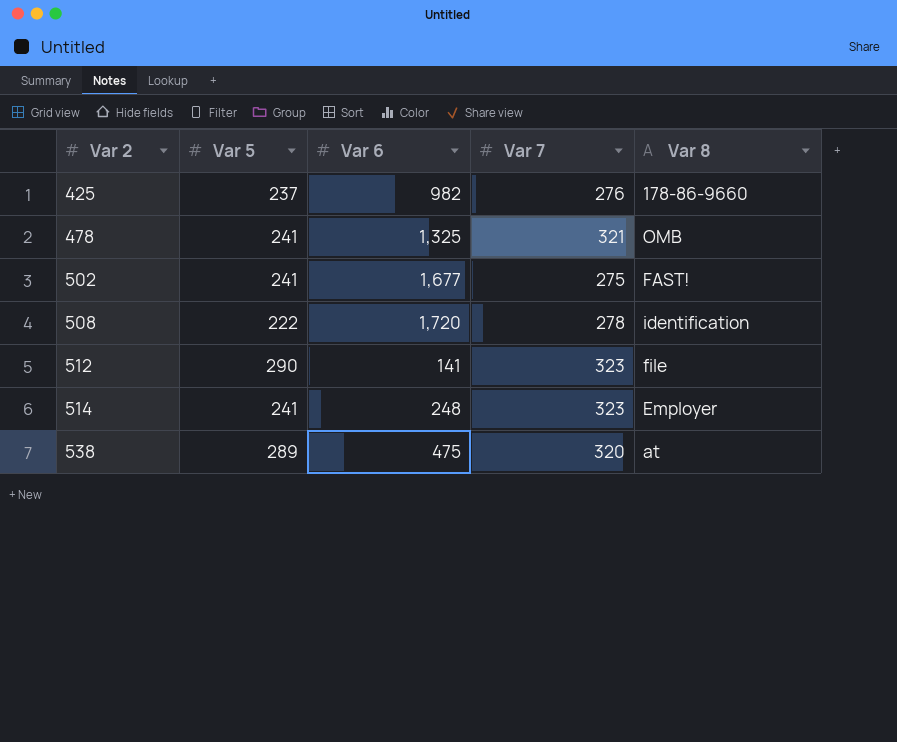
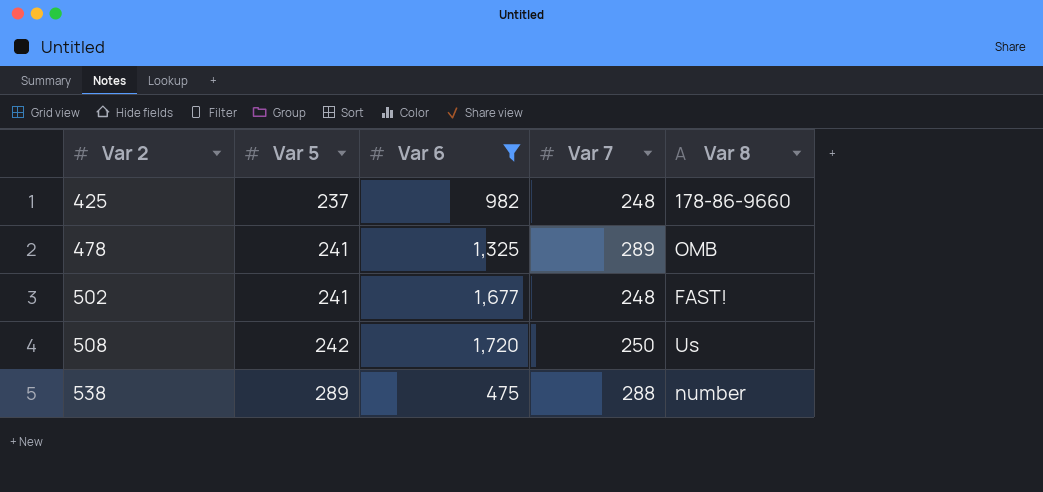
filter: none -> Var 6 >= 475
425 | Var 7: 276 -> 248
478 | Var 7: 321 -> 289
502 | Var 7: 275 -> 248
508 | Var 5: 222 -> 242
508 | Var 7: 278 -> 250
508 | Var 8: identification -> Us
538 | Var 7: 320 -> 288
538 | Var 8: at -> number

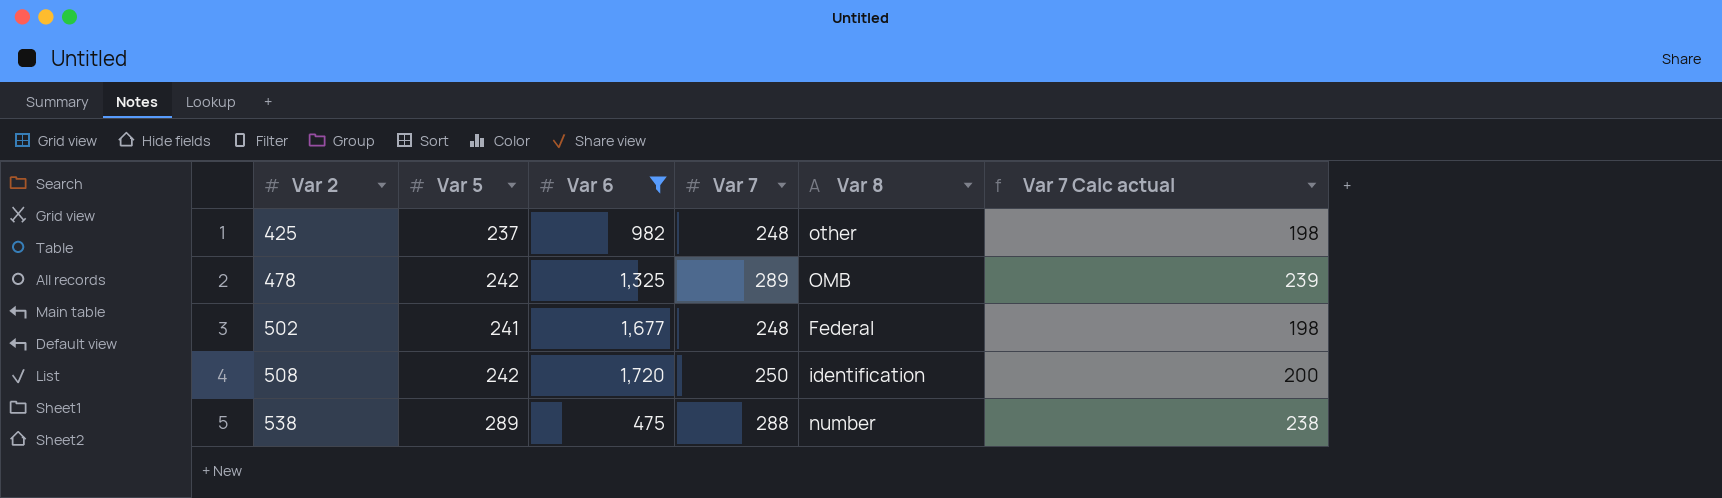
column Var 7 Calc actual | formula: none -> [Var 7] - 50
425 | Var 8: 178-86-9660 -> other
478 | Var 5: 241 -> 242
502 | Var 8: FAST! -> Federal
508 | Var 8: Us -> identification

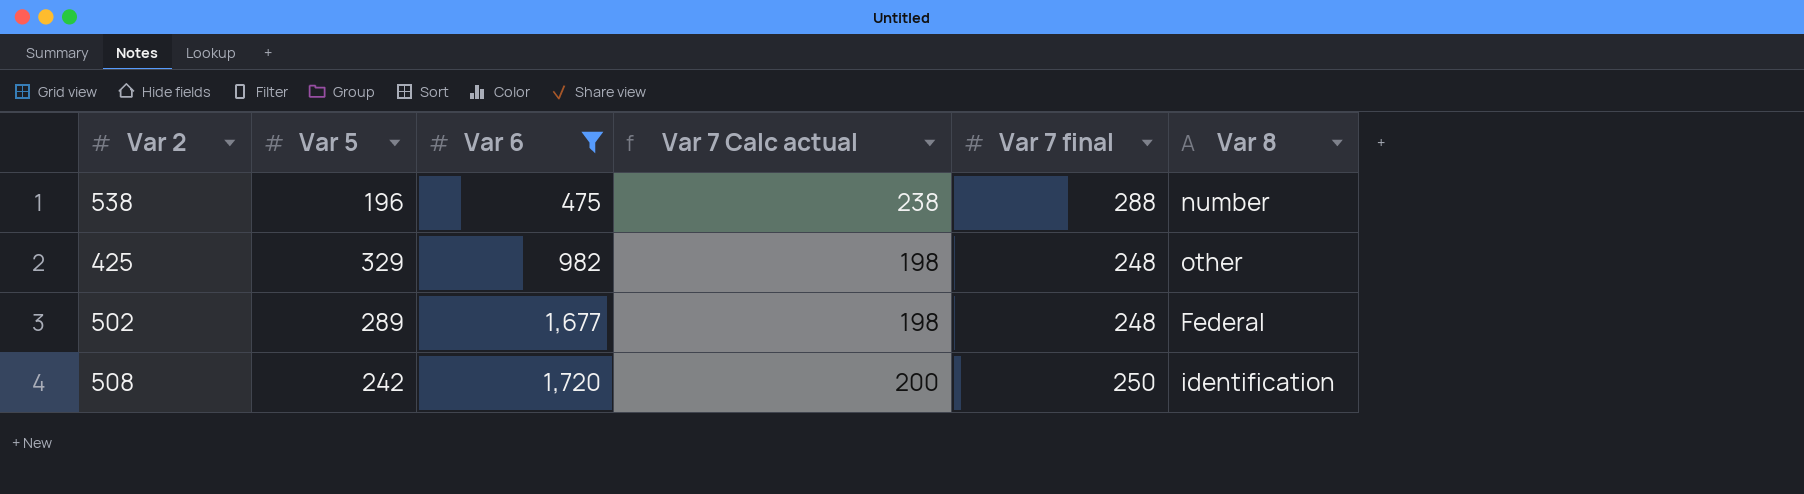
row order: Var 2 ascending -> Var 6 ascending
column Var 7 Calc actual | position: 6 -> 4
column name: Var 7 -> Var 7 final
row 478: 242 | 1,325 | 289 | OMB | 239 -> none
538 | Var 5: 289 -> 196
425 | Var 5: 237 -> 329
502 | Var 5: 241 -> 289

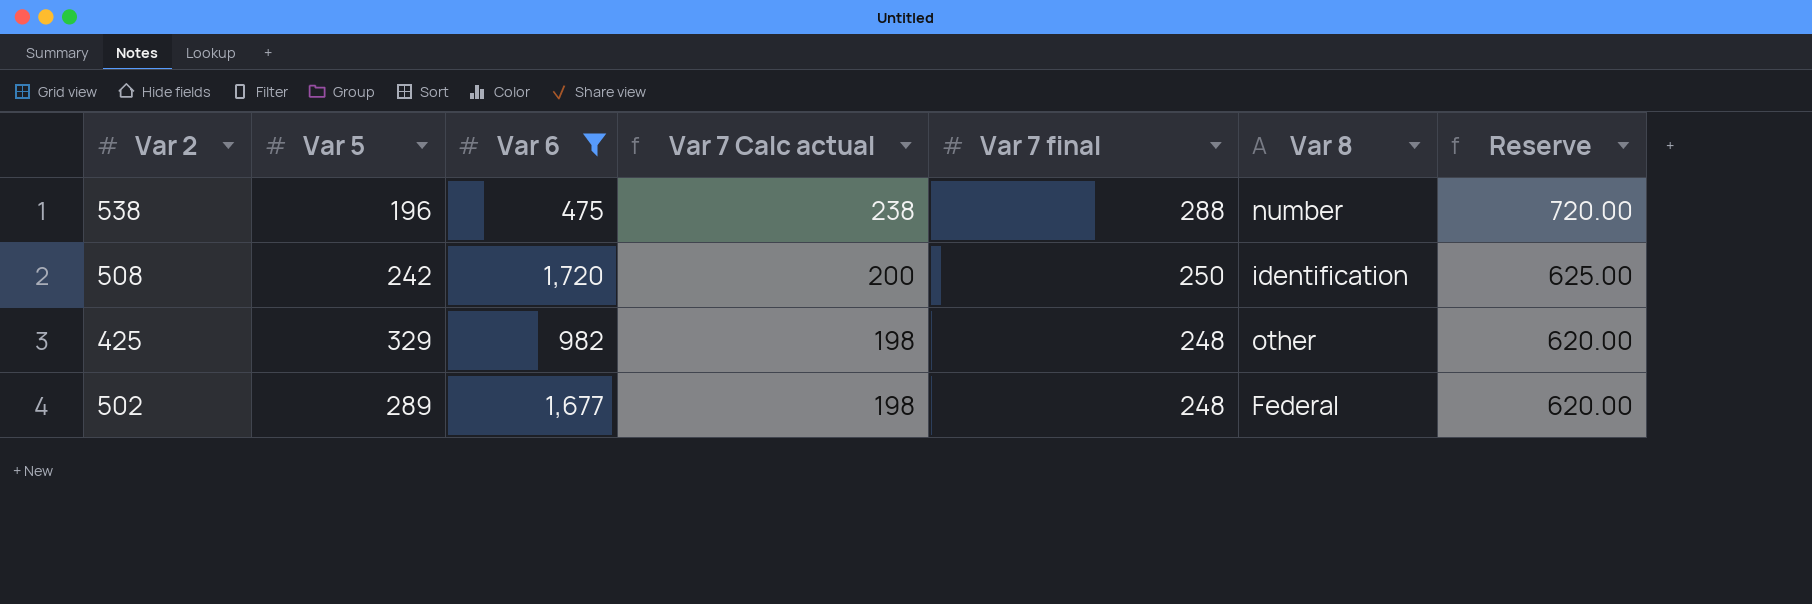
row order: Var 6 ascending -> Var 7 Calc actual descending
column Reserve | formula: none -> [Var 7 final] * 2.5

